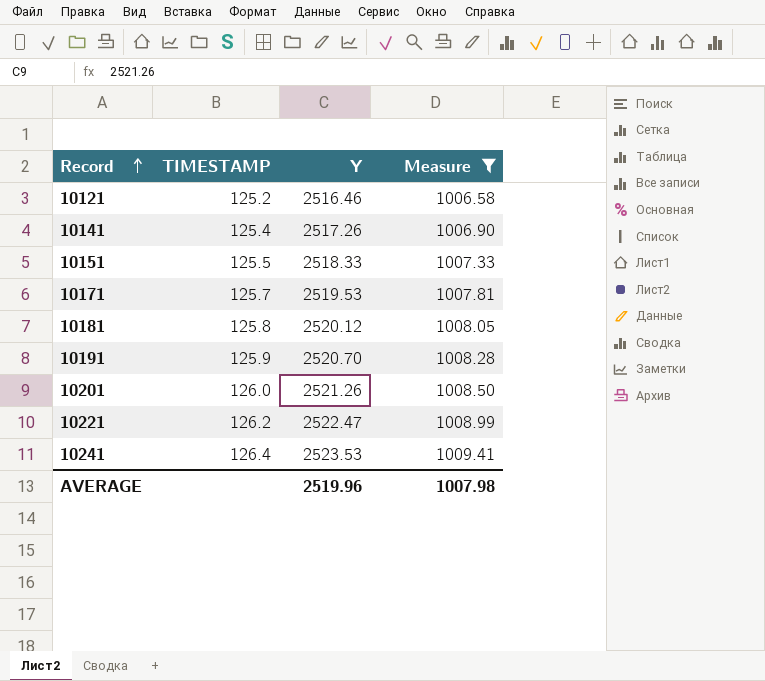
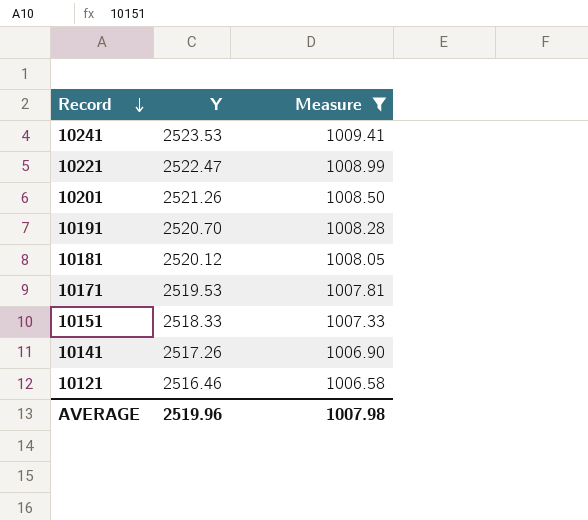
row order: Record ascending -> Record descending
column TIMESTAMP | position: 2 -> none

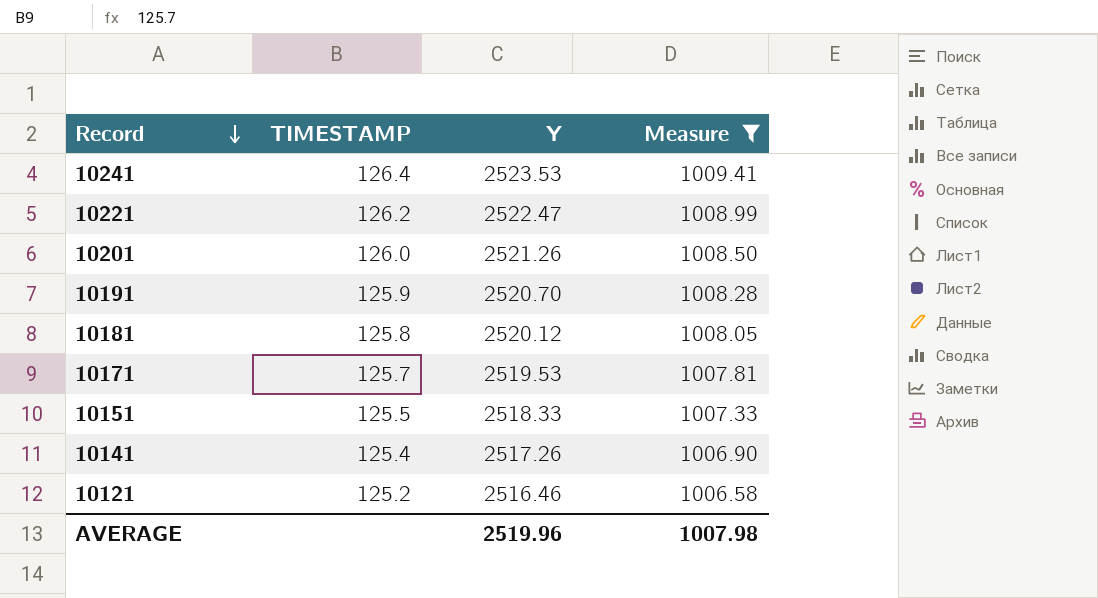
column TIMESTAMP | position: none -> 2

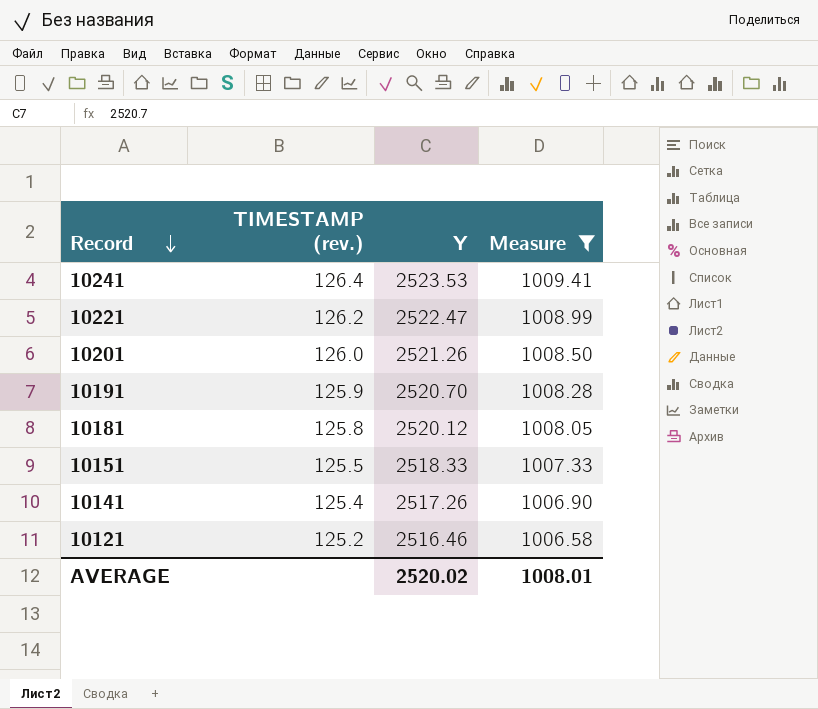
column name: TIMESTAMP -> TIMESTAMP (rev.)
row 10171: 125.7 | 2519.53 | 1007.81 -> none
AVERAGE | Y: 2519.96 -> 2520.02
AVERAGE | Measure: 1007.98 -> 1008.01

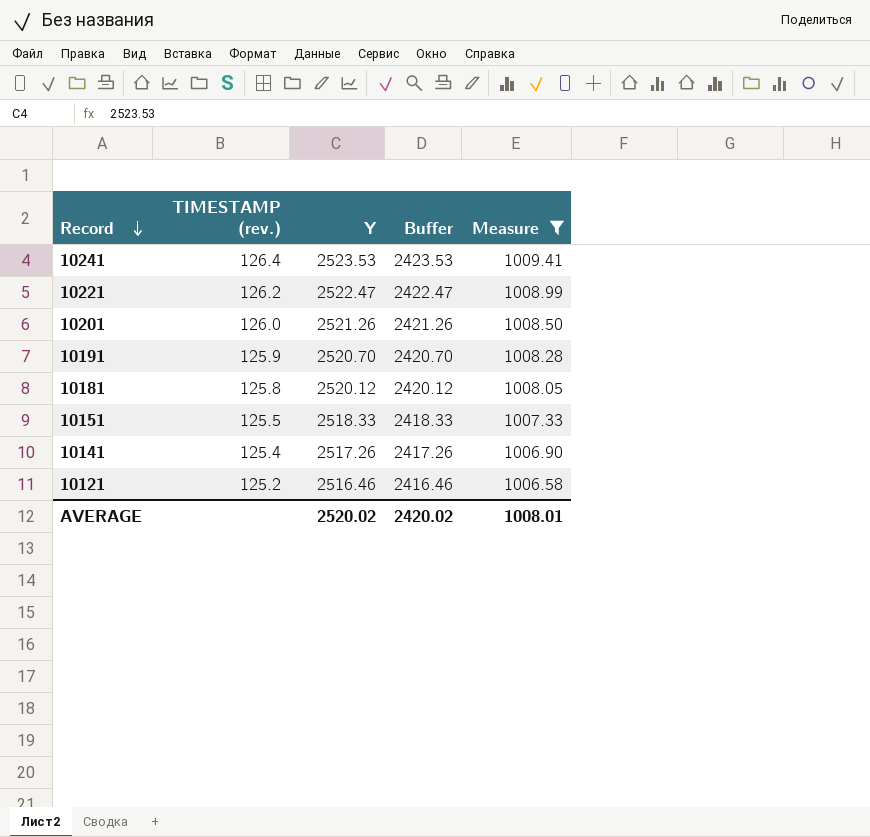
column Buffer | formula: none -> [Y] - 100

